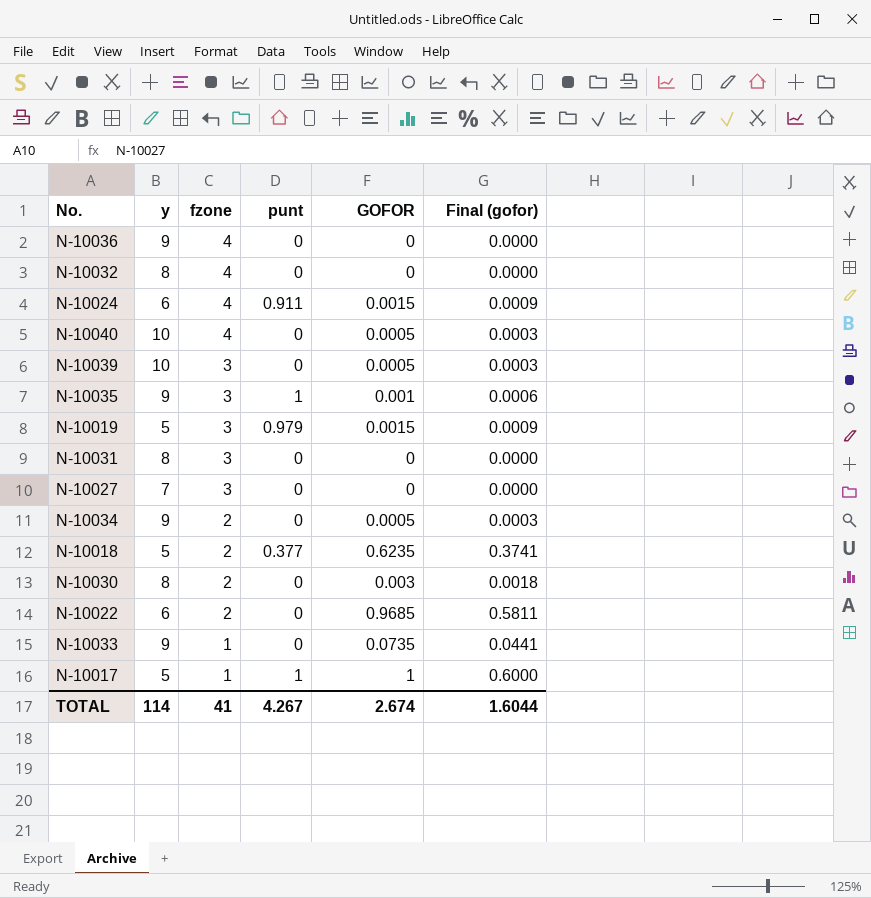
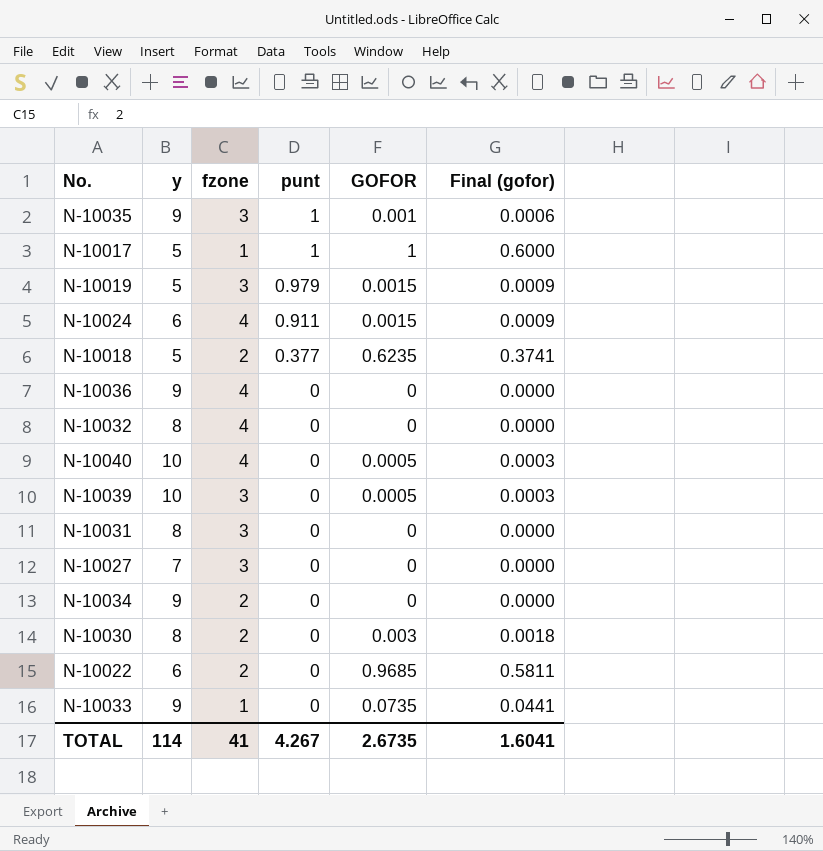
row order: fzone descending -> punt descending
N-10034 | GOFOR: 0.0005 -> 0
N-10034 | Final (gofor): 0.0003 -> 0.0000
TOTAL | GOFOR: 2.674 -> 2.6735
TOTAL | Final (gofor): 1.6044 -> 1.6041

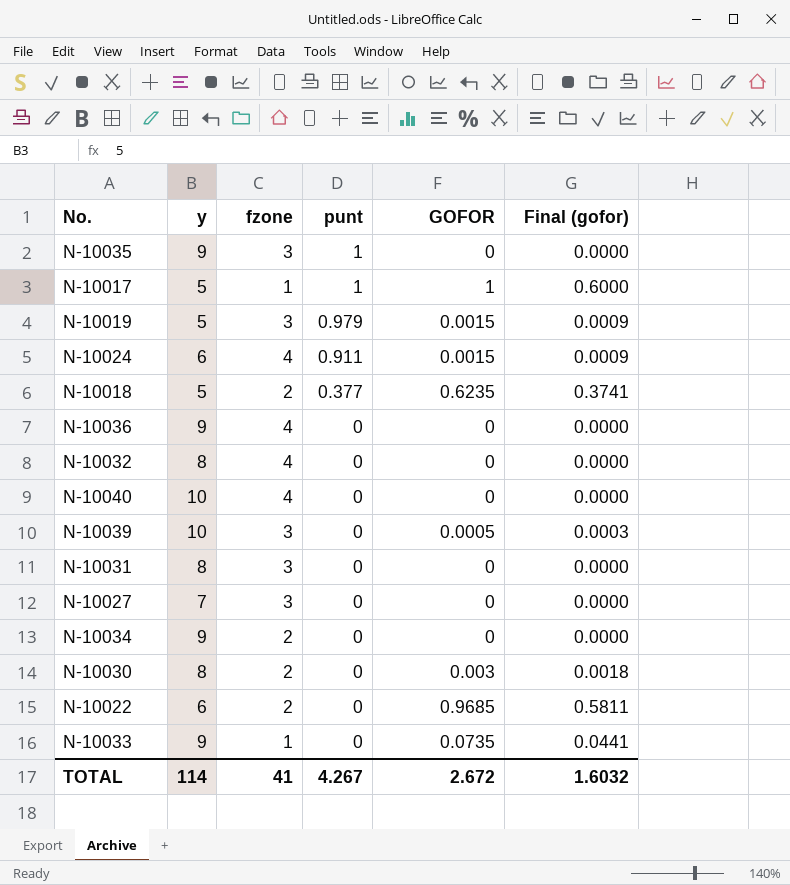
N-10035 | GOFOR: 0.001 -> 0
N-10035 | Final (gofor): 0.0006 -> 0.0000
N-10040 | GOFOR: 0.0005 -> 0
N-10040 | Final (gofor): 0.0003 -> 0.0000
TOTAL | GOFOR: 2.6735 -> 2.672
TOTAL | Final (gofor): 1.6041 -> 1.6032

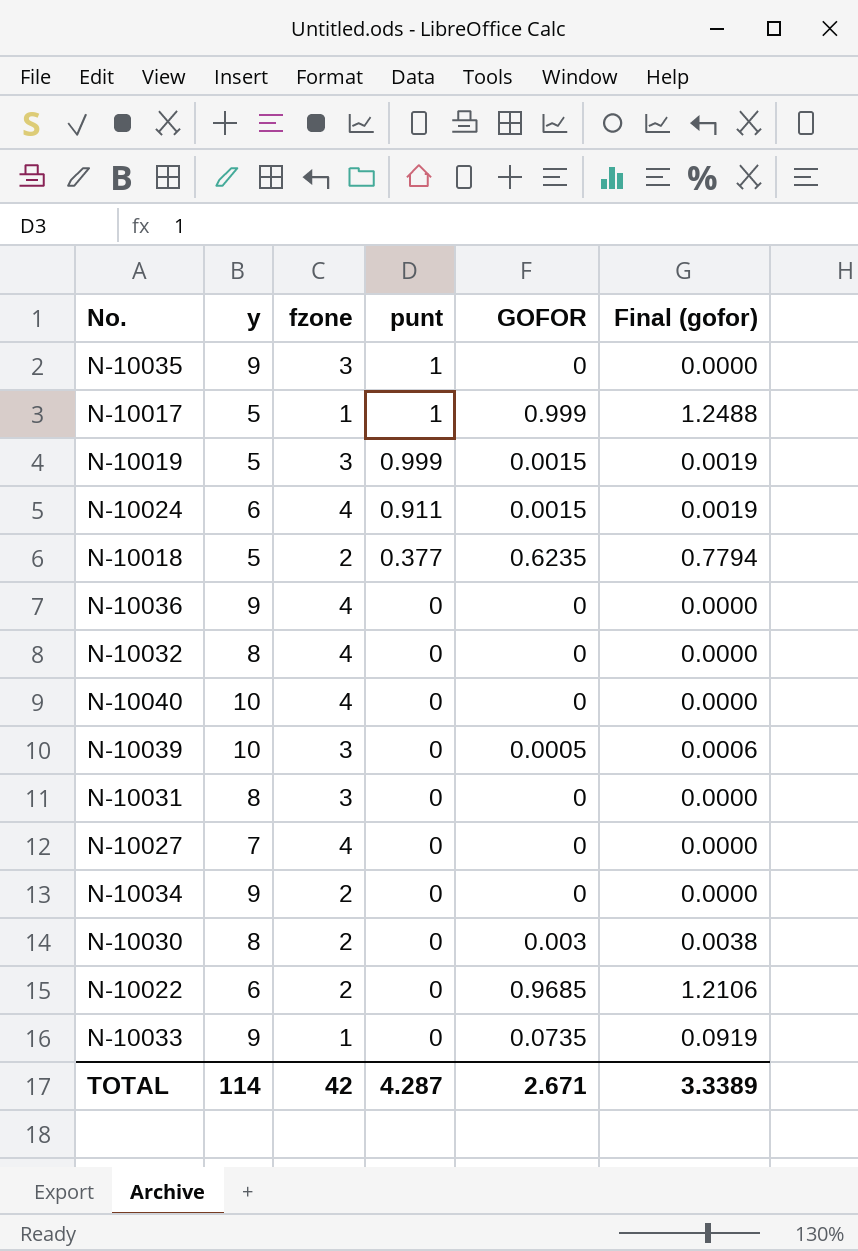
column Final (gofor) | formula: [GOFOR] * 0.6 -> [GOFOR] * 1.25
N-10017 | GOFOR: 1 -> 0.999
N-10019 | punt: 0.979 -> 0.999
N-10027 | fzone: 3 -> 4
TOTAL | fzone: 41 -> 42
TOTAL | punt: 4.267 -> 4.287
TOTAL | GOFOR: 2.672 -> 2.671
TOTAL | Final (gofor): 1.6032 -> 3.3389

